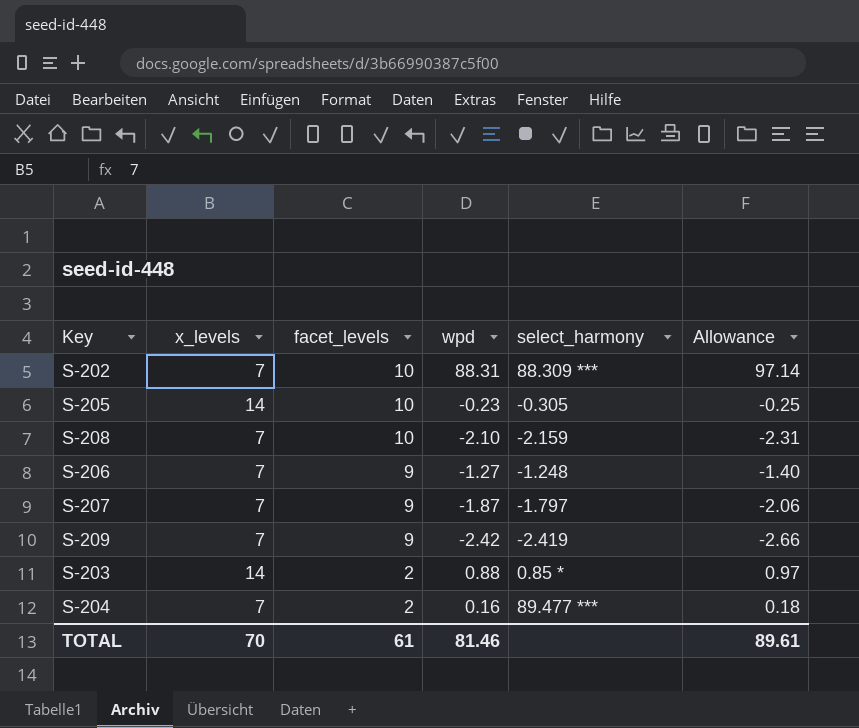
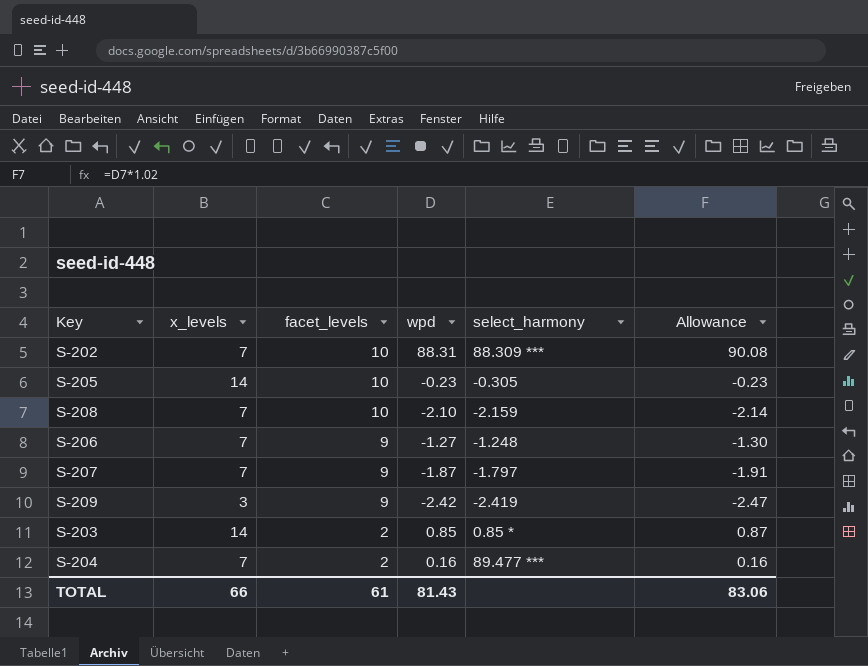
column Allowance | formula: [wpd] * 1.1 -> [wpd] * 1.02
S-209 | x_levels: 7 -> 3
S-203 | wpd: 0.88 -> 0.85
TOTAL | x_levels: 70 -> 66
TOTAL | wpd: 81.46 -> 81.43
TOTAL | Allowance: 89.61 -> 83.06

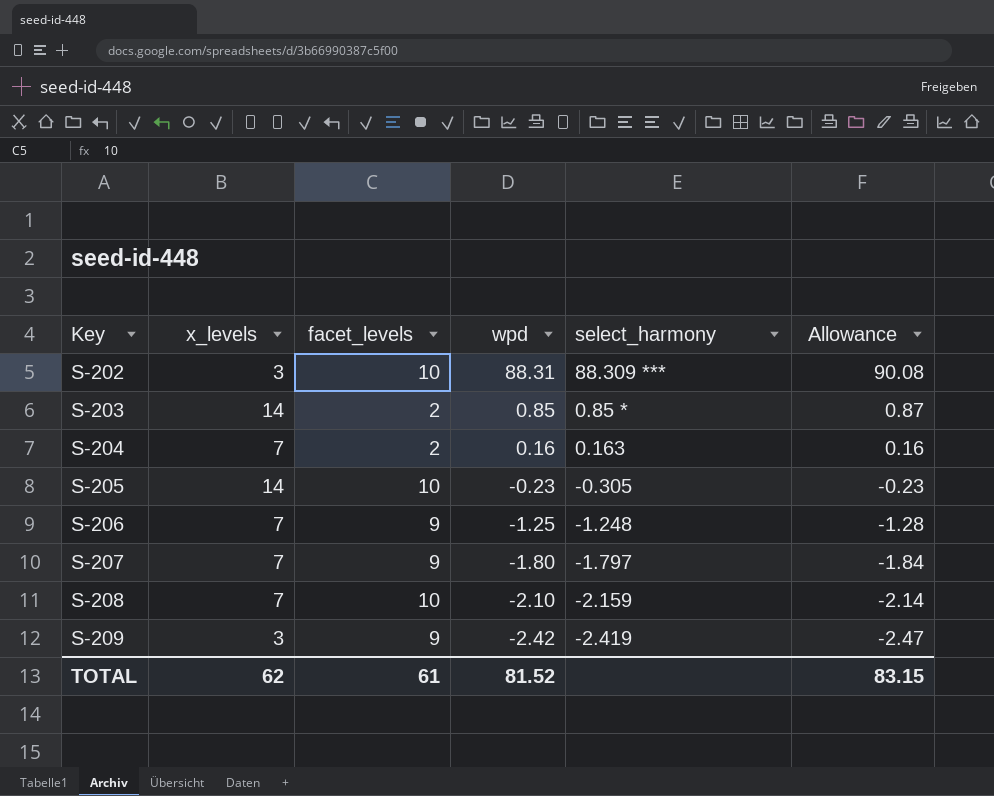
row order: facet_levels descending -> Key ascending
S-202 | x_levels: 7 -> 3
S-204 | select_harmony: 89.477 *** -> 0.163
S-206 | wpd: -1.27 -> -1.25
S-206 | Allowance: -1.30 -> -1.28
S-207 | wpd: -1.87 -> -1.80
S-207 | Allowance: -1.91 -> -1.84
TOTAL | x_levels: 66 -> 62
TOTAL | wpd: 81.43 -> 81.52
TOTAL | Allowance: 83.06 -> 83.15

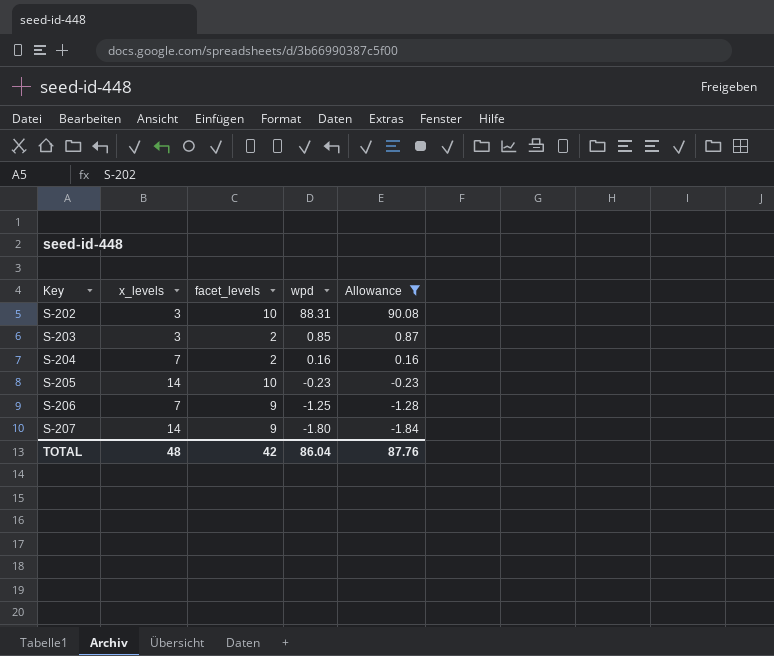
filter: none -> Allowance >= -1.84
column select_harmony | position: 5 -> none
S-203 | x_levels: 14 -> 3
S-207 | x_levels: 7 -> 14
TOTAL | x_levels: 62 -> 48
TOTAL | facet_levels: 61 -> 42
TOTAL | wpd: 81.52 -> 86.04
TOTAL | Allowance: 83.15 -> 87.76

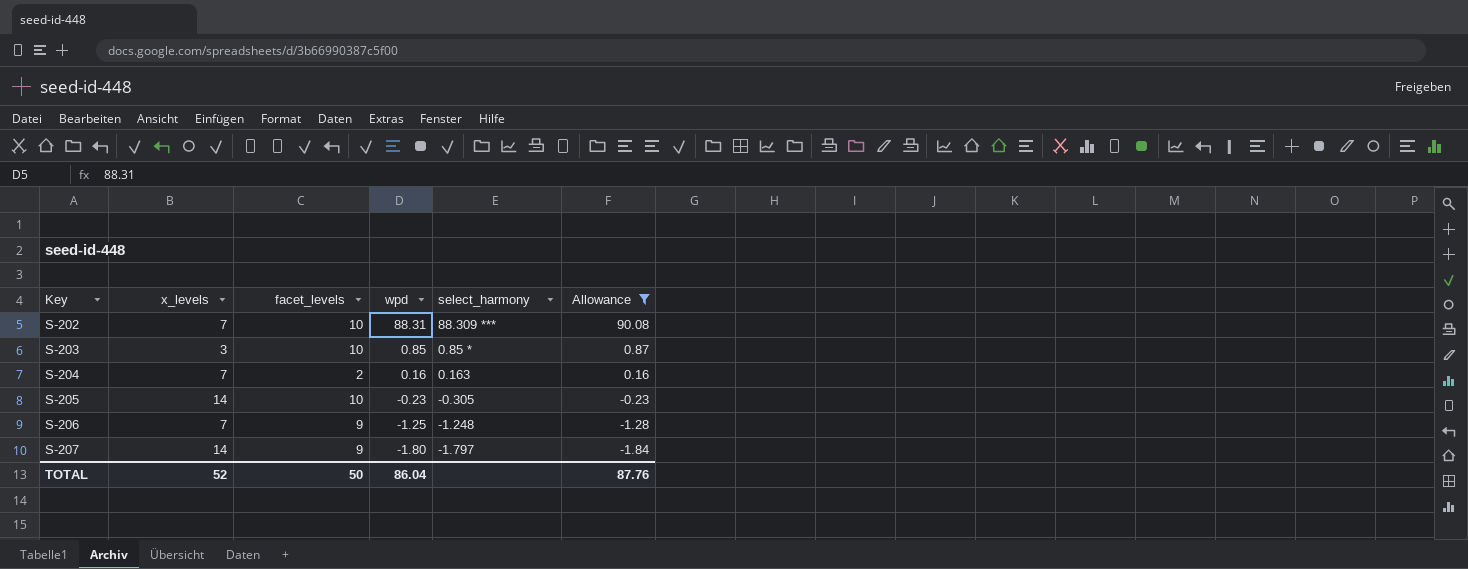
column select_harmony | position: none -> 5
S-202 | x_levels: 3 -> 7
S-203 | facet_levels: 2 -> 10
TOTAL | x_levels: 48 -> 52
TOTAL | facet_levels: 42 -> 50

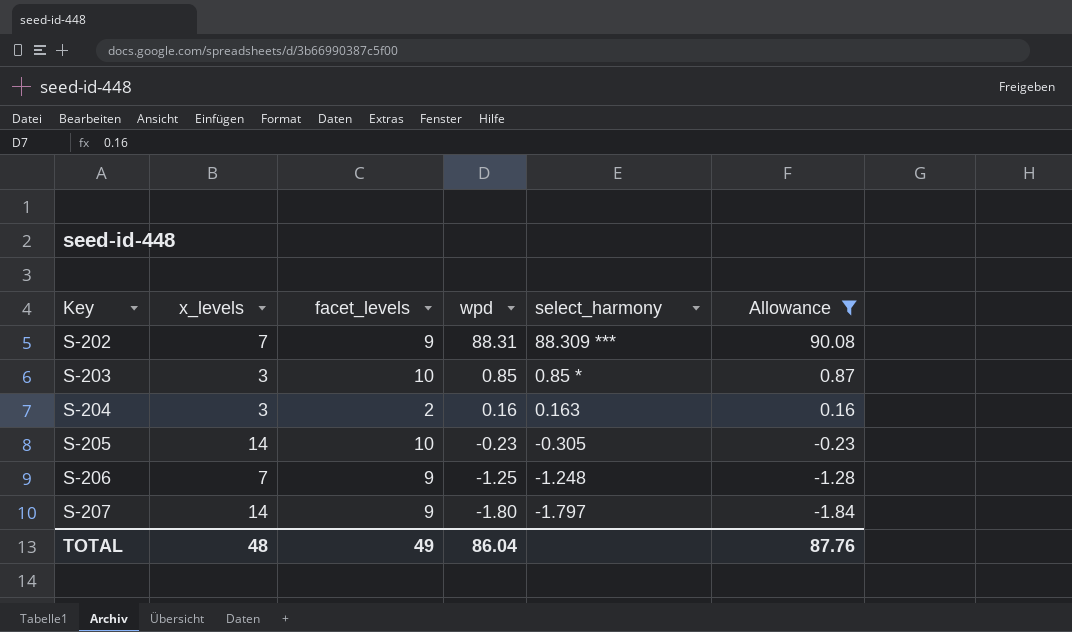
S-202 | facet_levels: 10 -> 9
S-204 | x_levels: 7 -> 3
TOTAL | x_levels: 52 -> 48
TOTAL | facet_levels: 50 -> 49

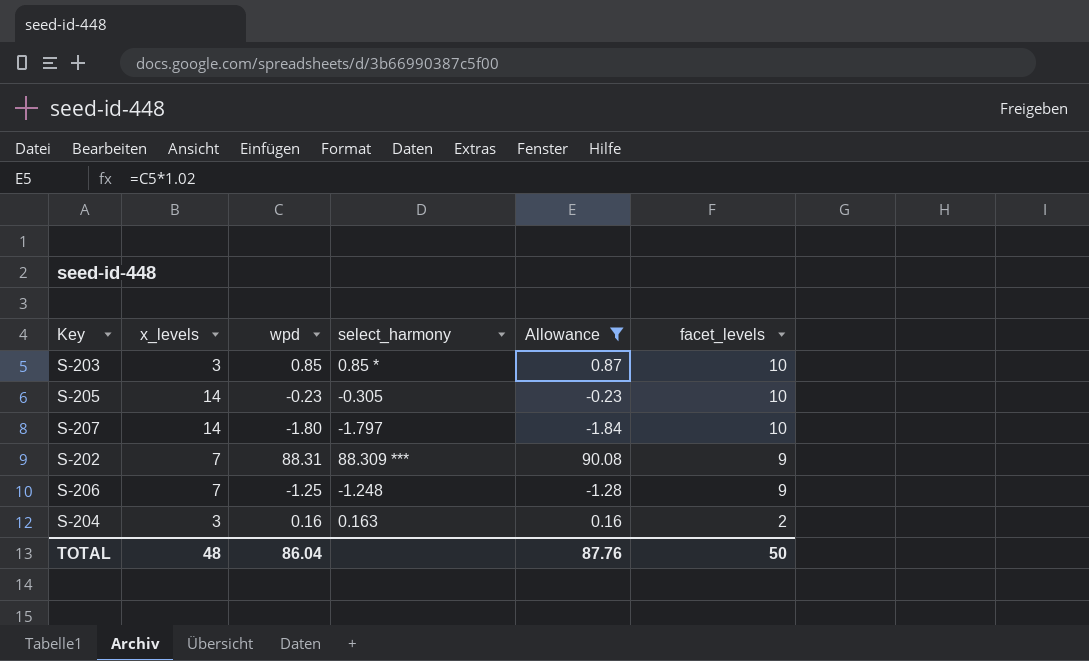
row order: Key ascending -> facet_levels descending
column facet_levels | position: 3 -> 6
S-207 | facet_levels: 9 -> 10
TOTAL | facet_levels: 49 -> 50

